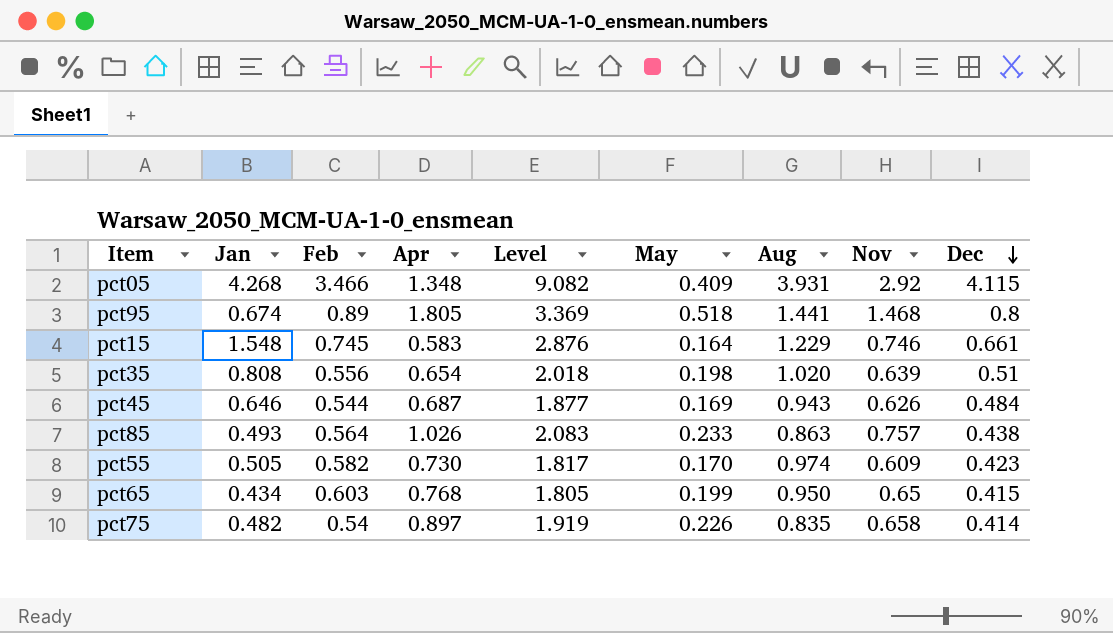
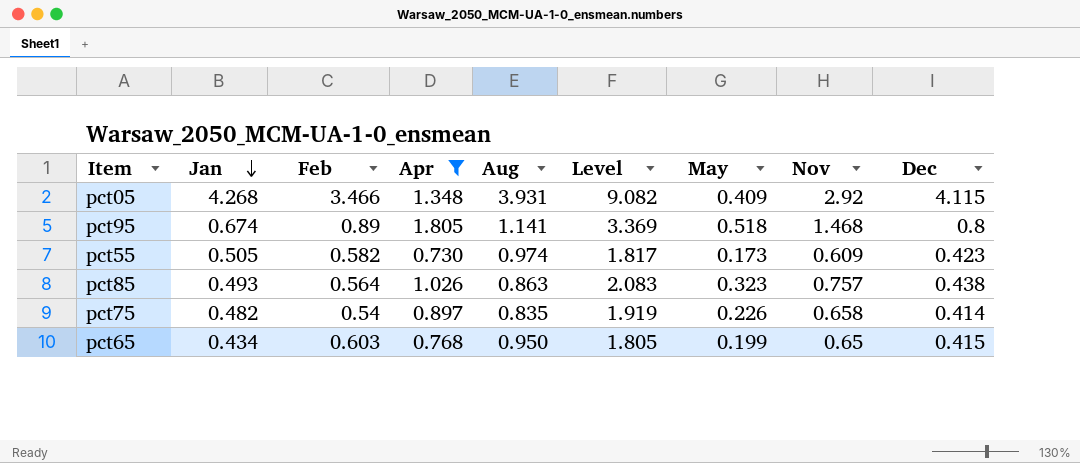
filter: none -> Apr >= 0.730
row order: Dec descending -> Jan descending
column Aug | position: 7 -> 5
pct95 | Aug: 1.441 -> 1.141
pct55 | May: 0.170 -> 0.173
pct85 | May: 0.233 -> 0.323

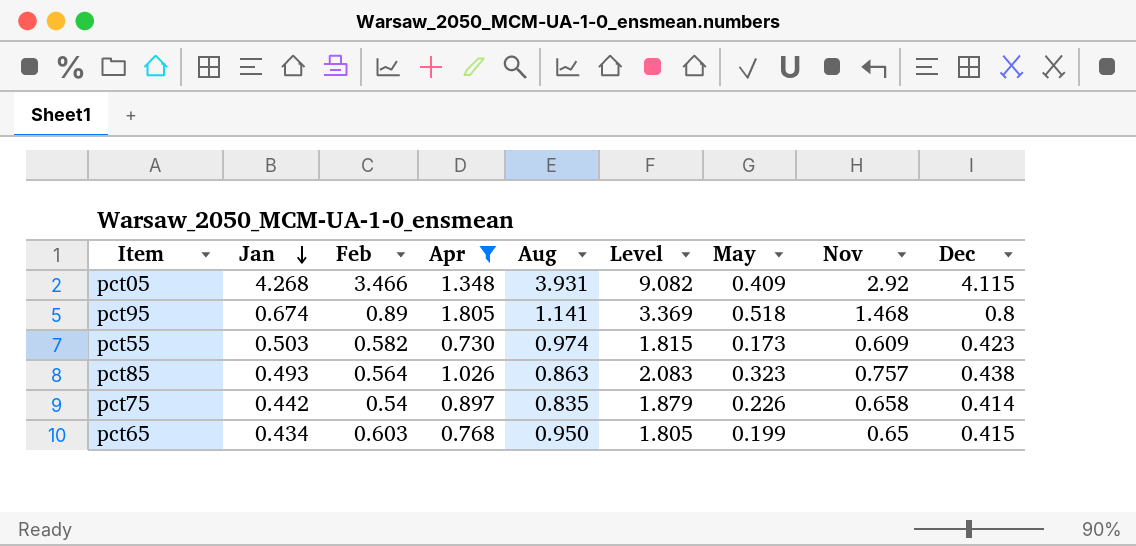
pct55 | Jan: 0.505 -> 0.503
pct55 | Level: 1.817 -> 1.815
pct75 | Jan: 0.482 -> 0.442
pct75 | Level: 1.919 -> 1.879

